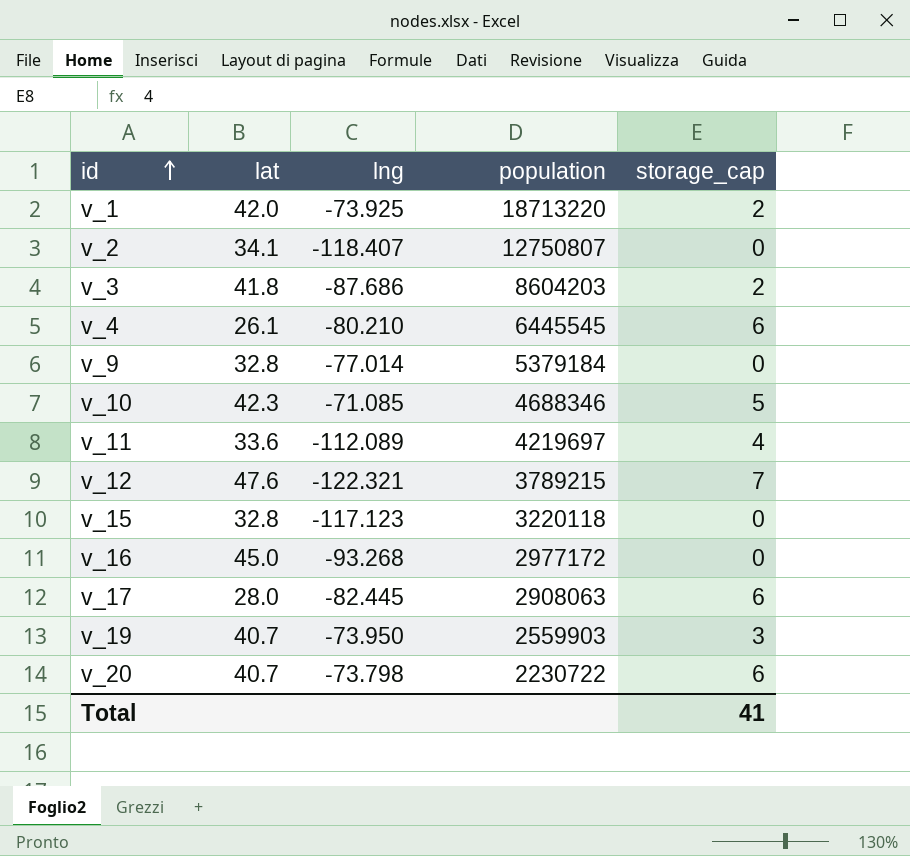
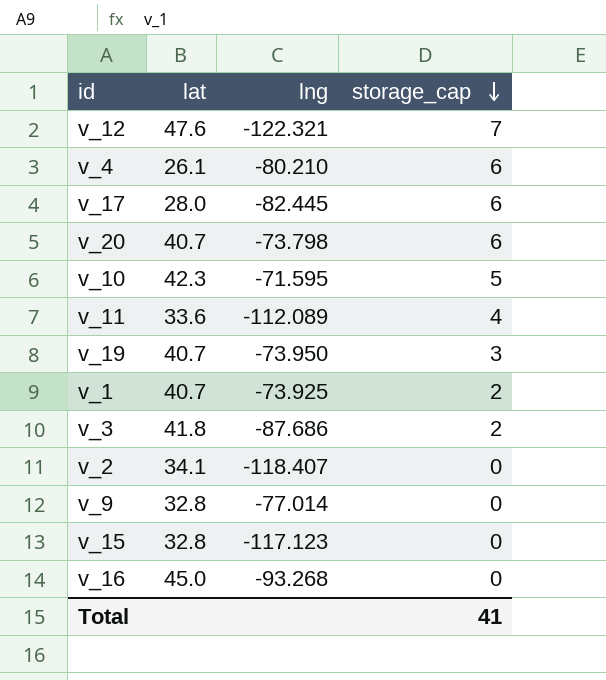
row order: id ascending -> storage_cap descending
column population | position: 4 -> none
v_10 | lng: -71.085 -> -71.595
v_1 | lat: 42.0 -> 40.7

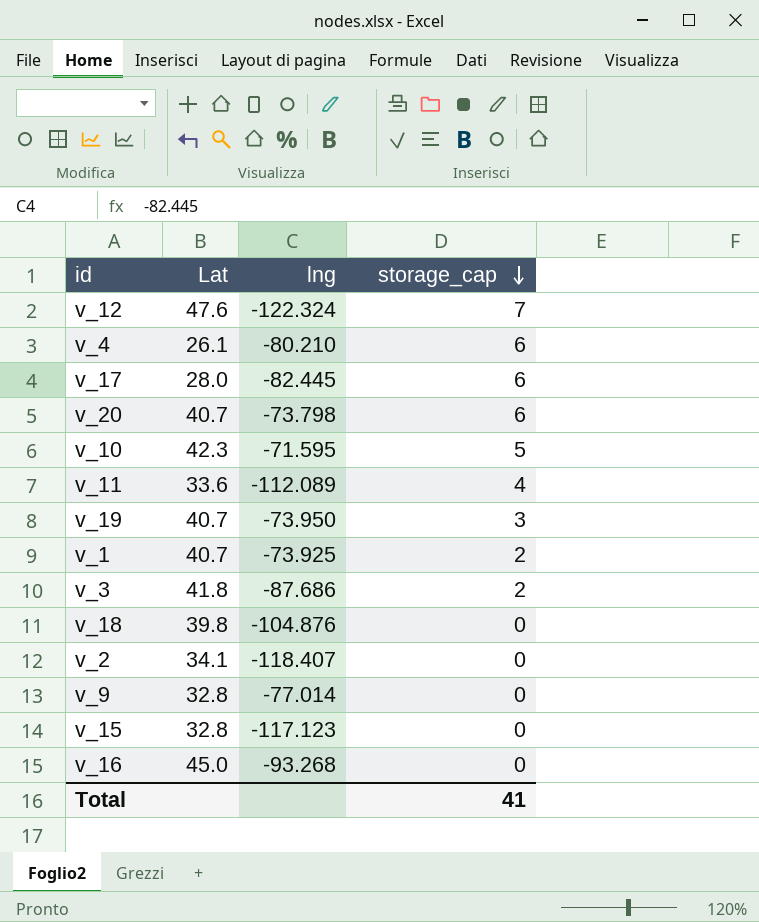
column name: lat -> Lat
v_12 | lng: -122.321 -> -122.324
row v_18: none -> 39.8 | -104.876 | 0

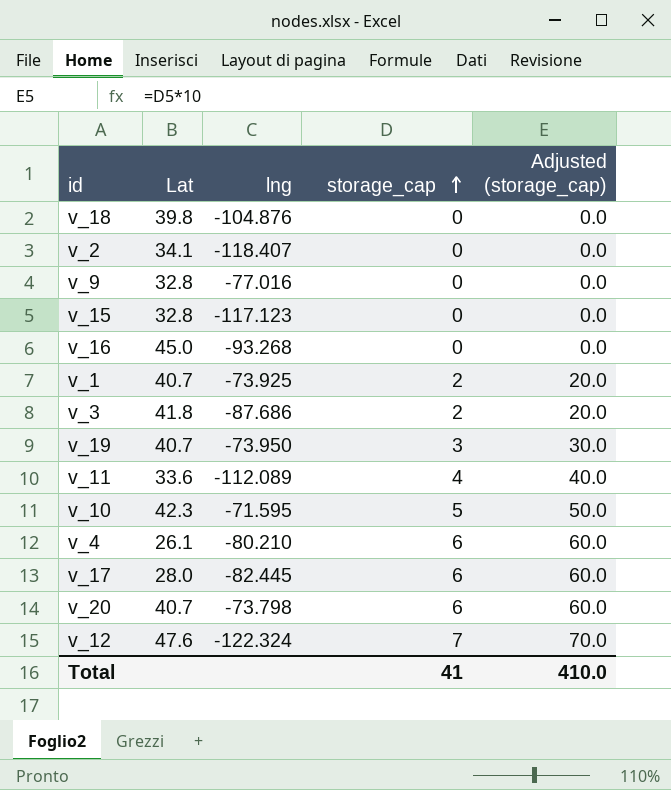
row order: storage_cap descending -> storage_cap ascending
column Adjusted (storage_cap) | formula: none -> [storage_cap] * 10
v_9 | lng: -77.014 -> -77.016

